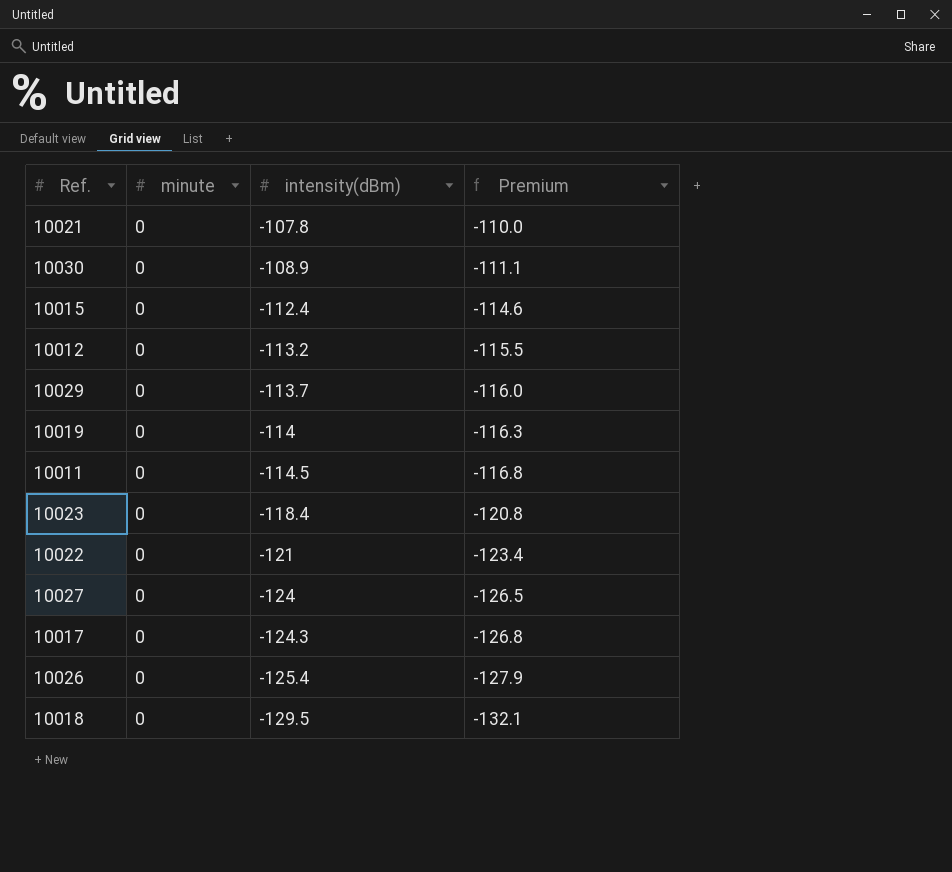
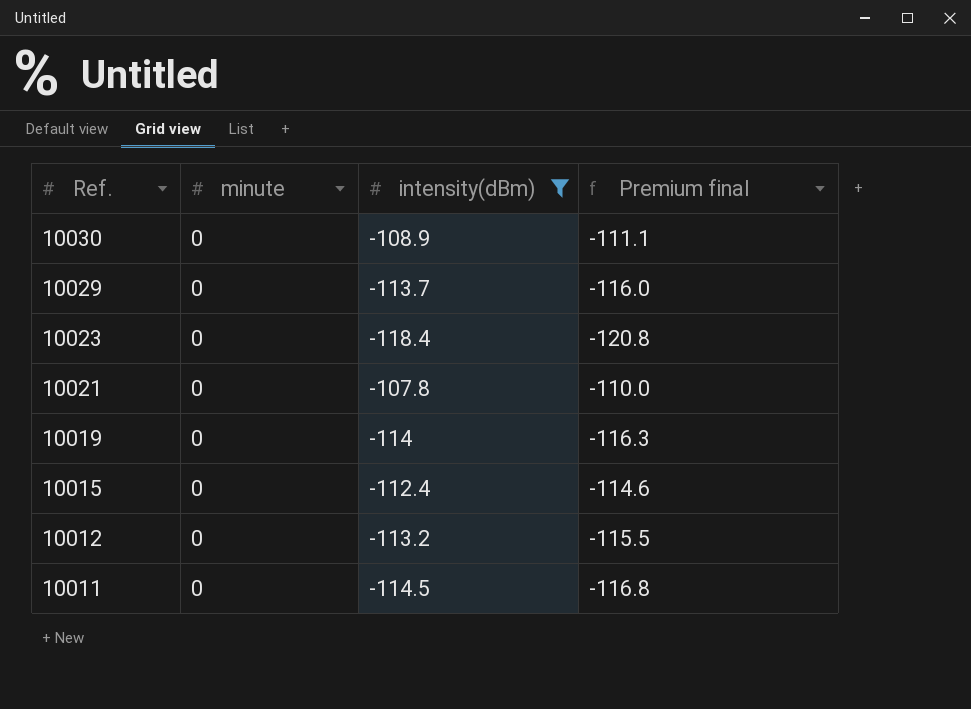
filter: none -> intensity(dBm) >= -118.4
row order: intensity(dBm) descending -> Ref. descending
column name: Premium -> Premium final

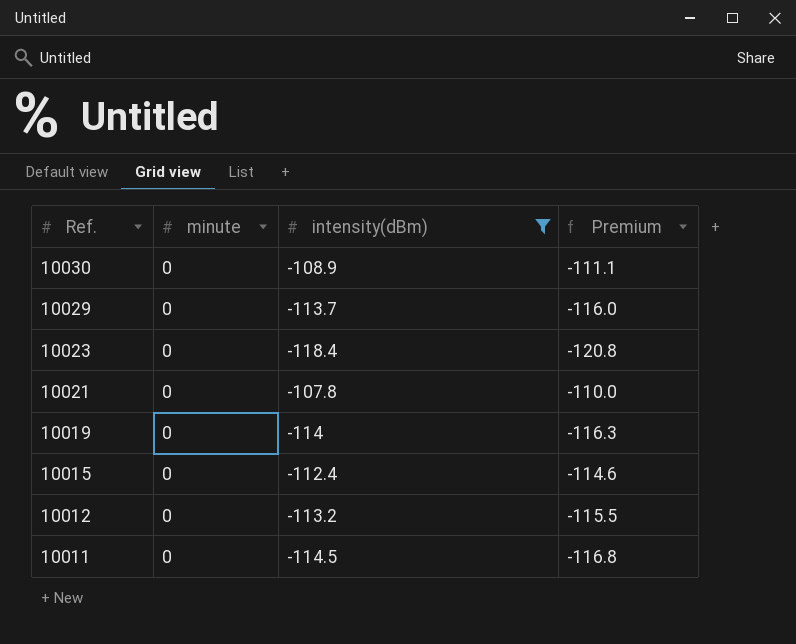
column name: Premium final -> Premium

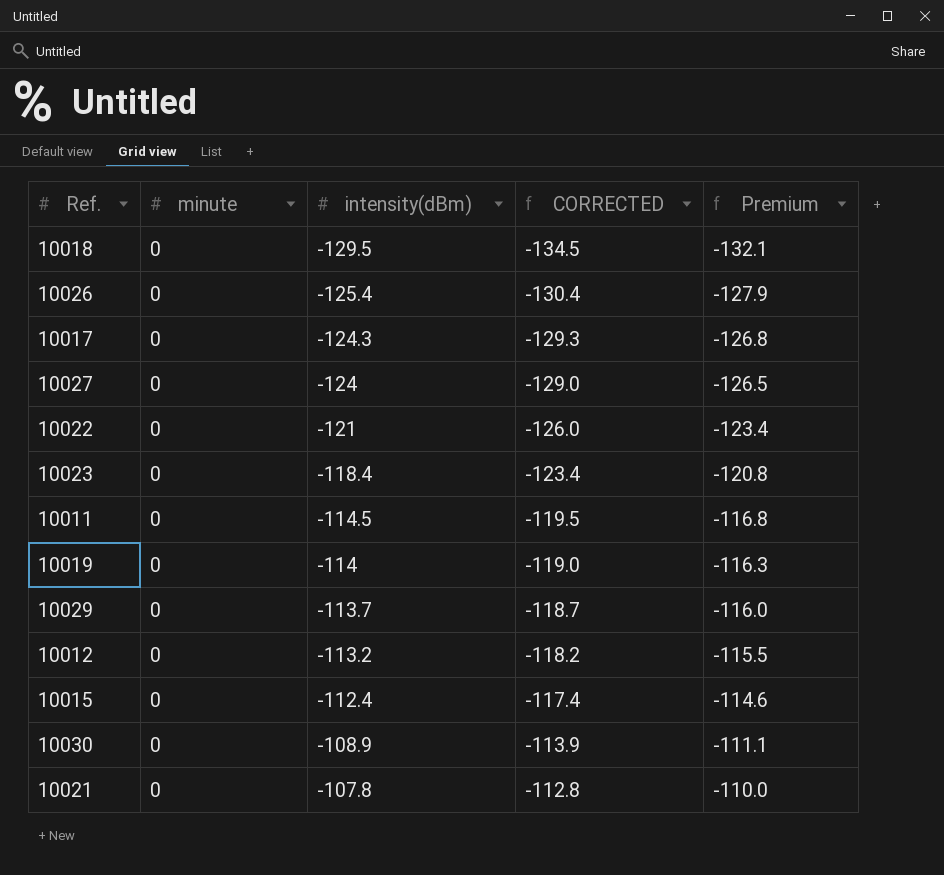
filter: intensity(dBm) >= -118.4 -> none
row order: Ref. descending -> intensity(dBm) ascending
column CORRECTED | formula: none -> [intensity(dBm)] - 5

